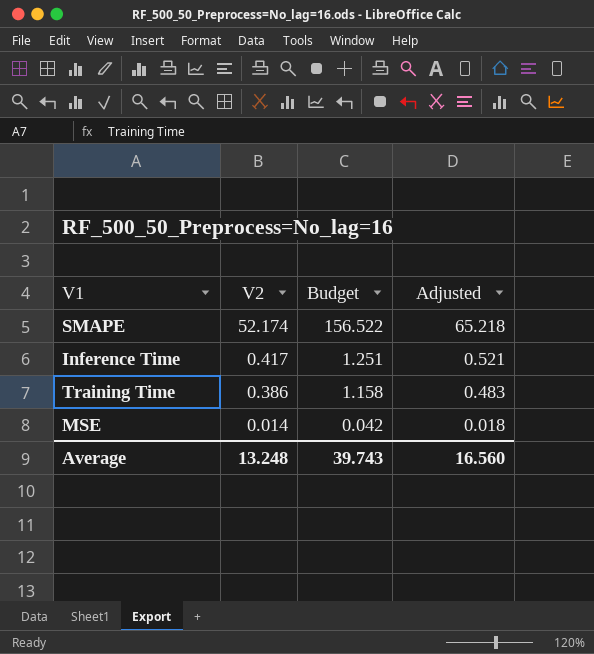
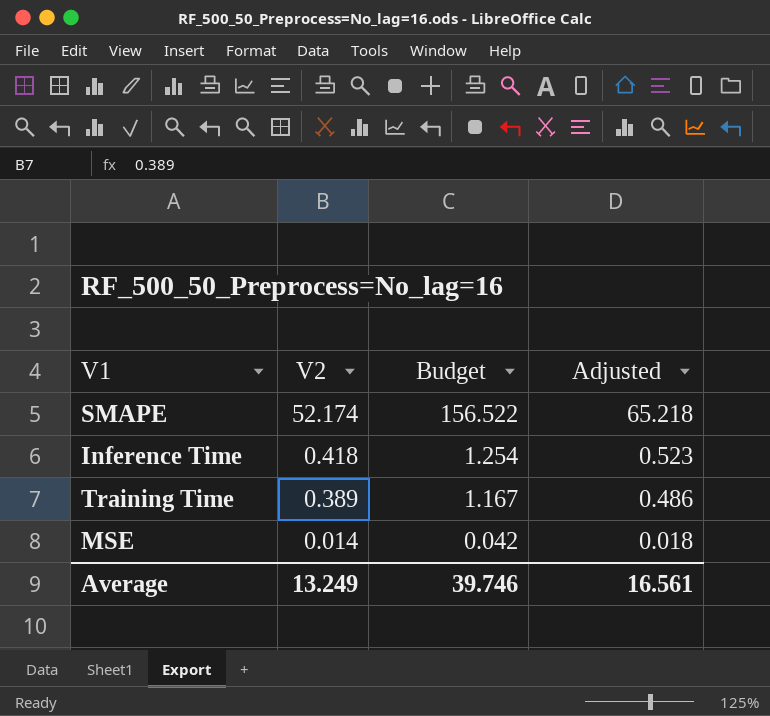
Inference Time | V2: 0.417 -> 0.418
Inference Time | Budget: 1.251 -> 1.254
Inference Time | Adjusted: 0.521 -> 0.523
Training Time | V2: 0.386 -> 0.389
Training Time | Budget: 1.158 -> 1.167
Training Time | Adjusted: 0.483 -> 0.486
Average | V2: 13.248 -> 13.249
Average | Budget: 39.743 -> 39.746
Average | Adjusted: 16.560 -> 16.561

